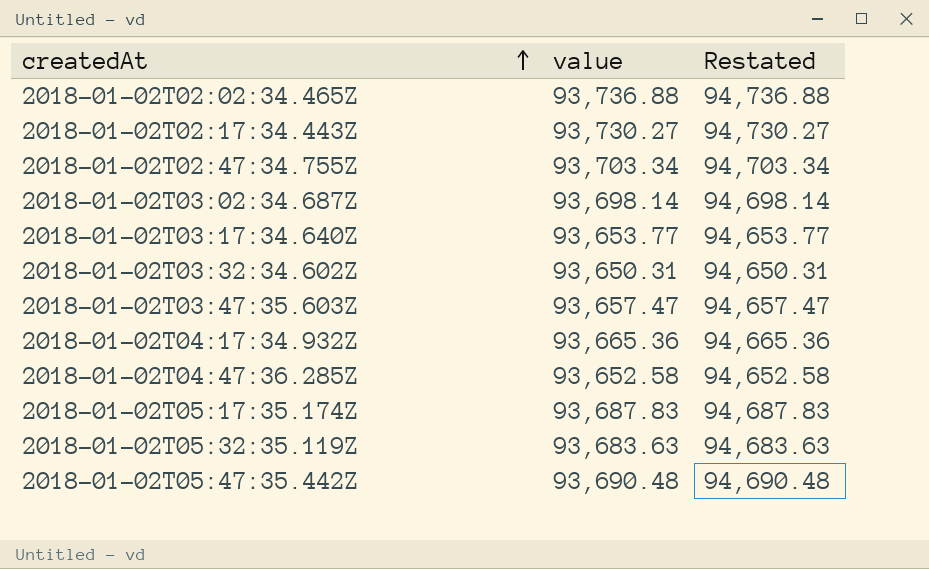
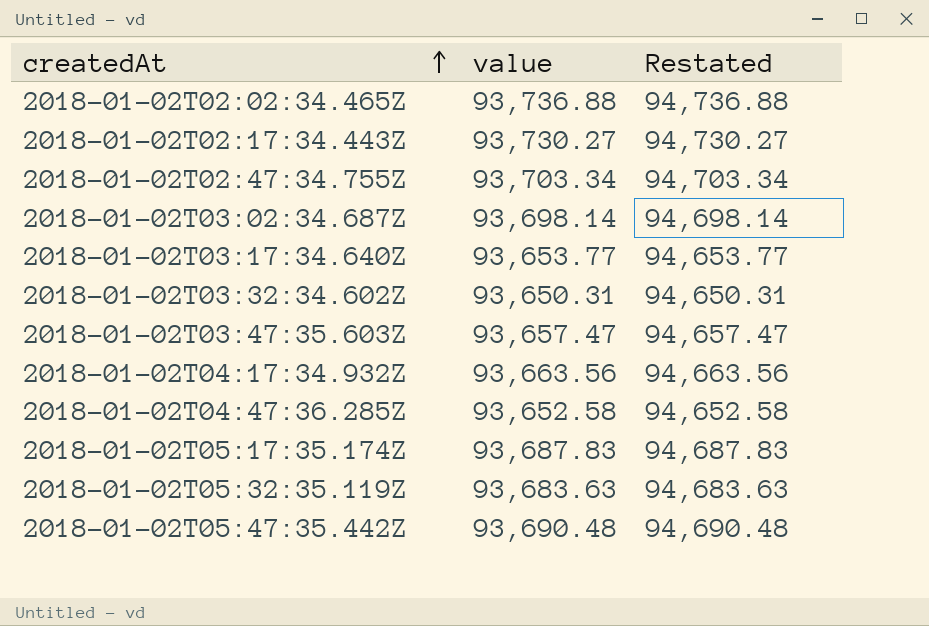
2018-01-02T04:17:34.932Z | value: 93,665.36 -> 93,663.56
2018-01-02T04:17:34.932Z | Restated: 94,665.36 -> 94,663.56

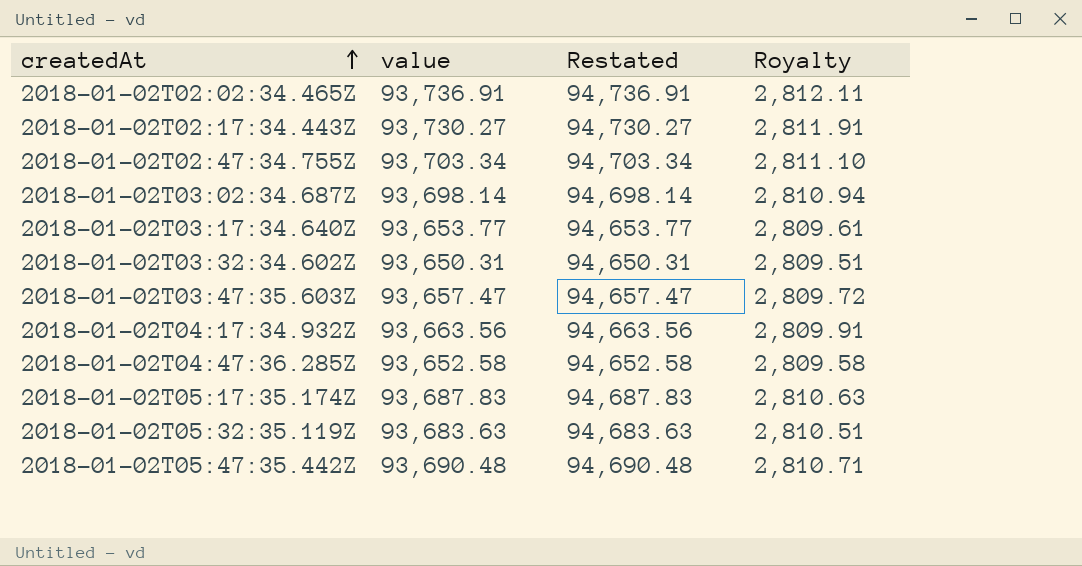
column Royalty | formula: none -> [value] * 0.03
2018-01-02T02:02:34.465Z | value: 93,736.88 -> 93,736.91
2018-01-02T02:02:34.465Z | Restated: 94,736.88 -> 94,736.91

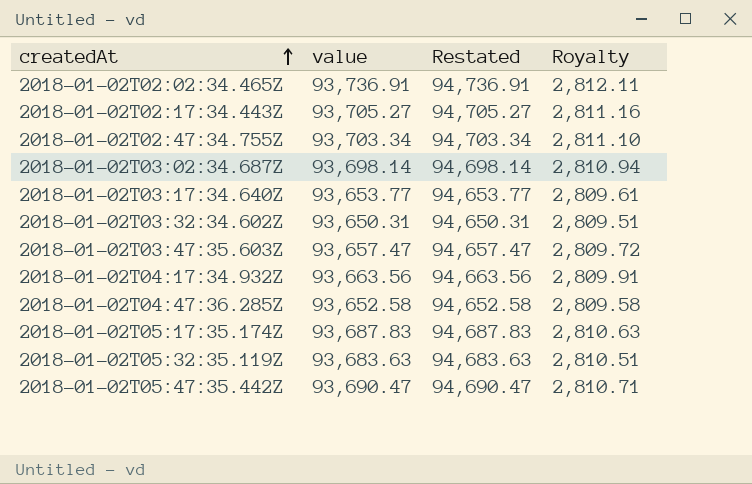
2018-01-02T02:17:34.443Z | value: 93,730.27 -> 93,705.27
2018-01-02T02:17:34.443Z | Restated: 94,730.27 -> 94,705.27
2018-01-02T02:17:34.443Z | Royalty: 2,811.91 -> 2,811.16
2018-01-02T05:47:35.442Z | value: 93,690.48 -> 93,690.47
2018-01-02T05:47:35.442Z | Restated: 94,690.48 -> 94,690.47

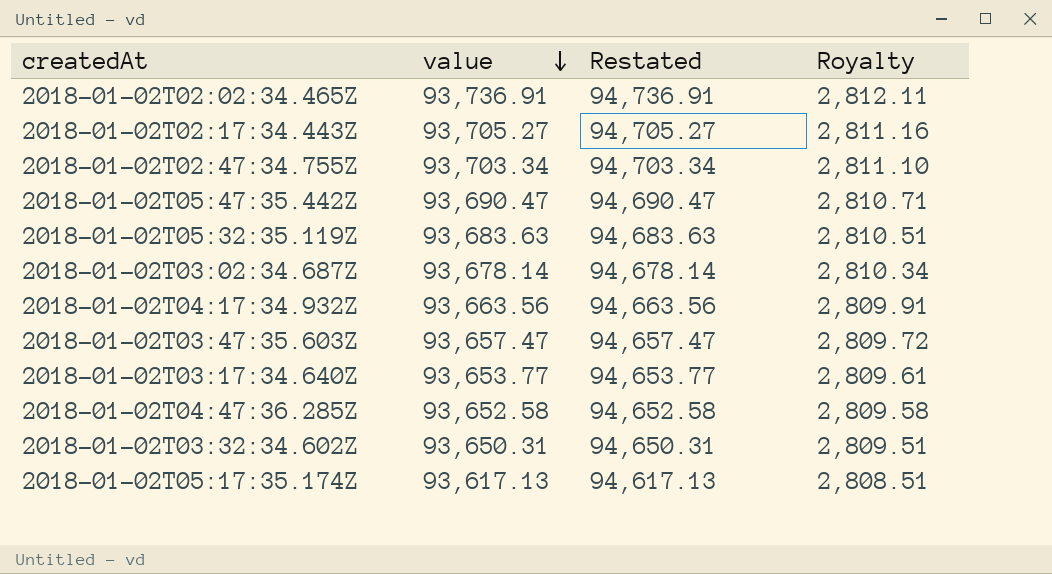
row order: createdAt ascending -> value descending
2018-01-02T03:02:34.687Z | value: 93,698.14 -> 93,678.14
2018-01-02T03:02:34.687Z | Restated: 94,698.14 -> 94,678.14
2018-01-02T03:02:34.687Z | Royalty: 2,810.94 -> 2,810.34
2018-01-02T05:17:35.174Z | value: 93,687.83 -> 93,617.13
2018-01-02T05:17:35.174Z | Restated: 94,687.83 -> 94,617.13
2018-01-02T05:17:35.174Z | Royalty: 2,810.63 -> 2,808.51

